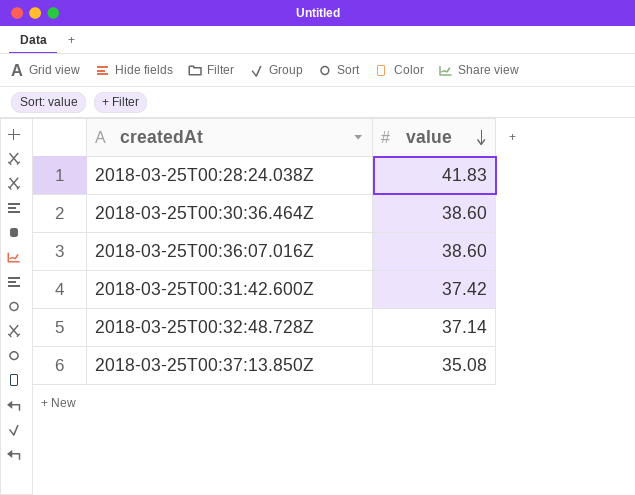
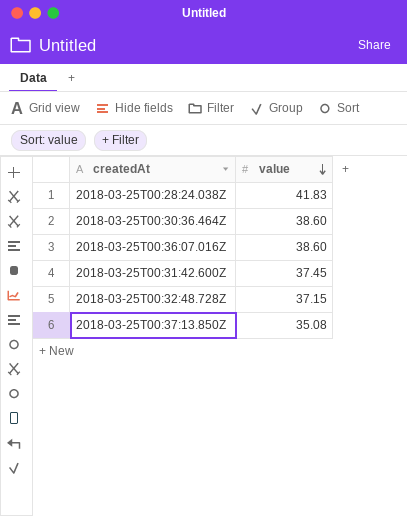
2018-03-25T00:31:42.600Z | value: 37.42 -> 37.45
2018-03-25T00:32:48.728Z | value: 37.14 -> 37.15

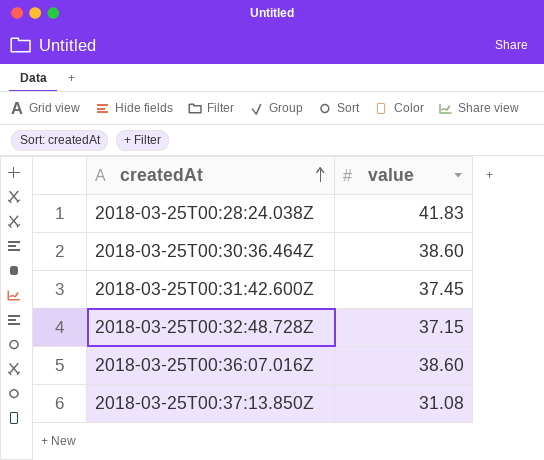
row order: value descending -> createdAt ascending
2018-03-25T00:37:13.850Z | value: 35.08 -> 31.08

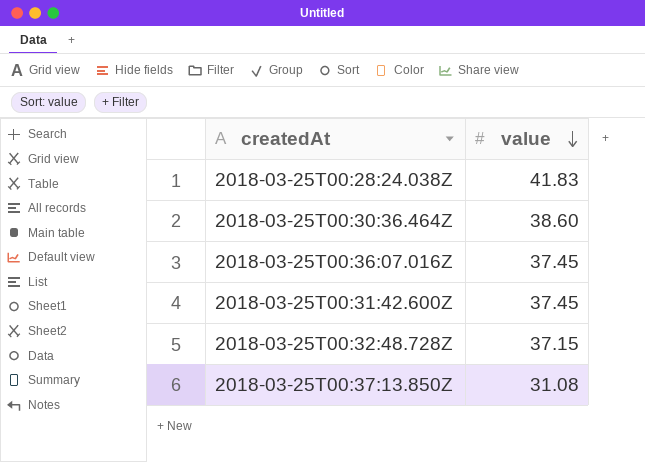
row order: createdAt ascending -> value descending
2018-03-25T00:36:07.016Z | value: 38.60 -> 37.45

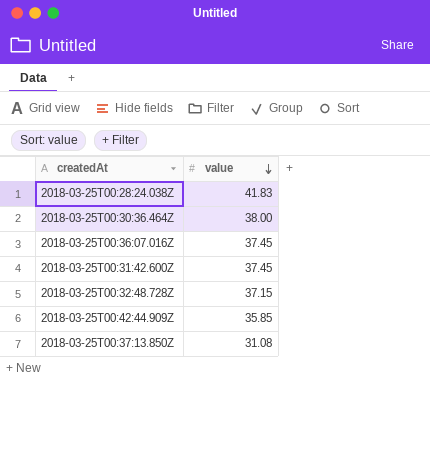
2018-03-25T00:30:36.464Z | value: 38.60 -> 38.00
row 2018-03-25T00:42:44.909Z: none -> 35.85

